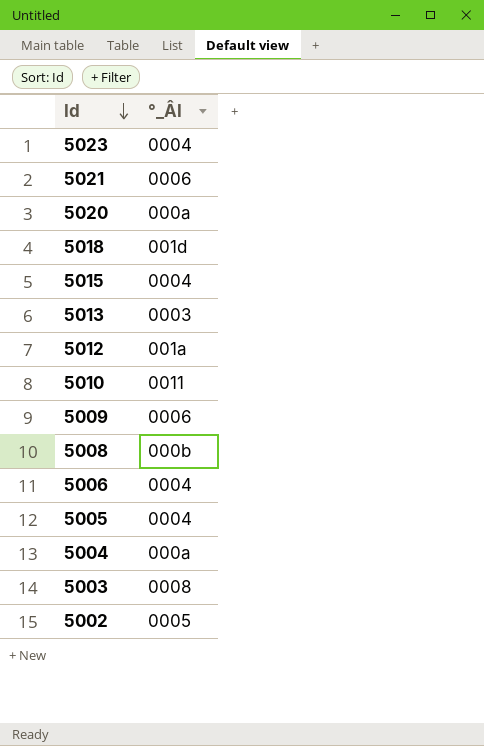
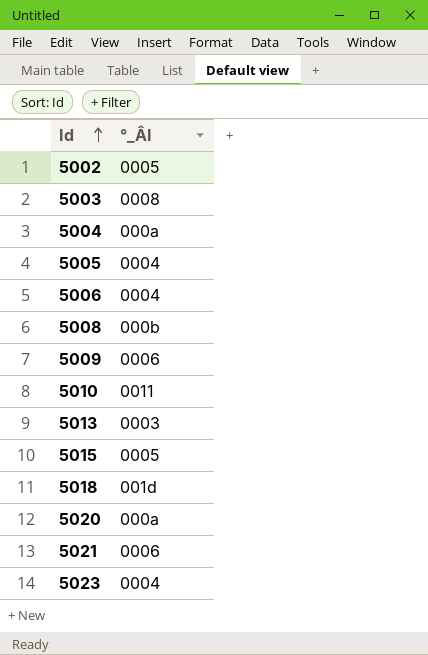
row order: Id descending -> Id ascending
row 5012: 001a -> none
5015 | °_ÂI: 0004 -> 0005

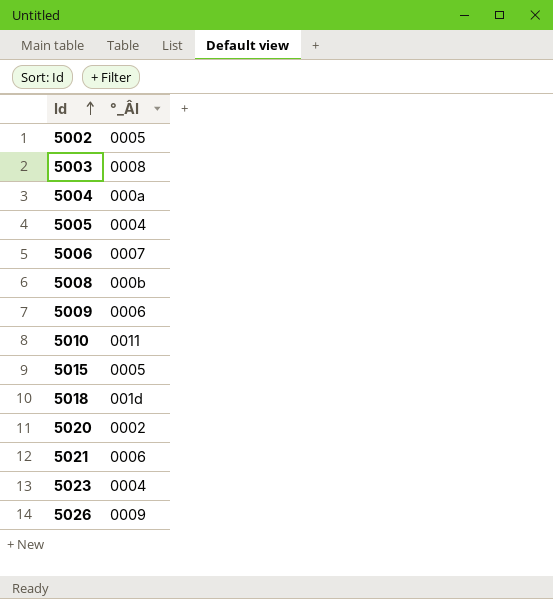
row 5013: 0003 -> none
5006 | °_ÂI: 0004 -> 0007
5020 | °_ÂI: 000a -> 0002
row 5026: none -> 0009

